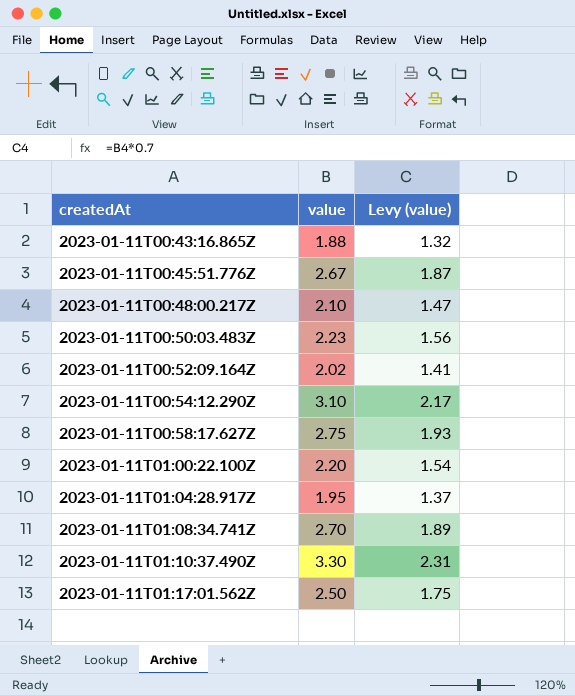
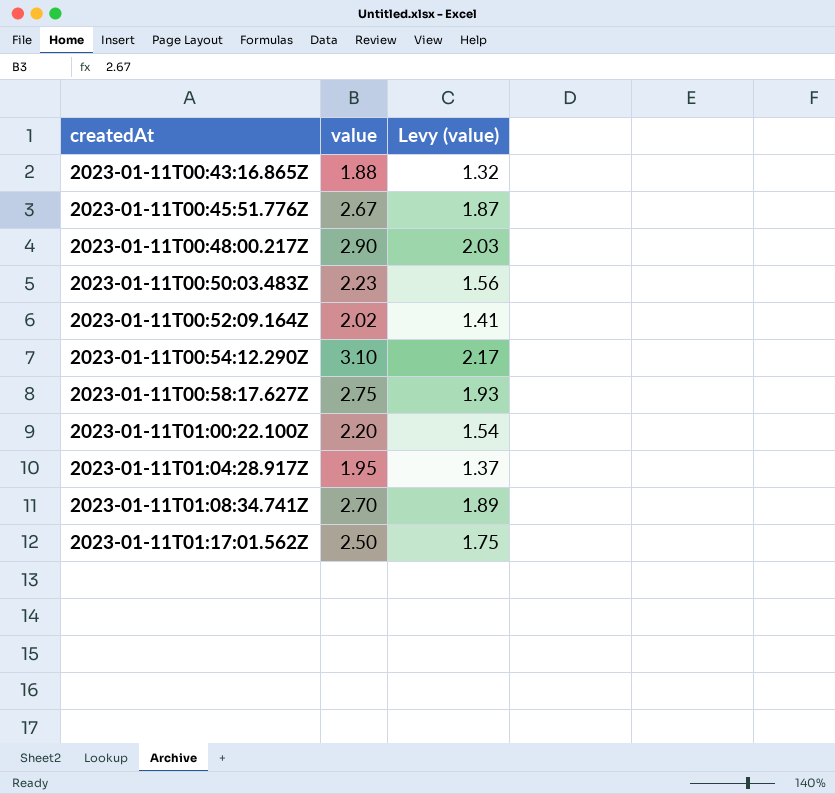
row 2023-01-11T01:10:37.490Z: 3.30 | 2.31 -> none
2023-01-11T00:48:00.217Z | value: 2.10 -> 2.90
2023-01-11T00:48:00.217Z | Levy (value): 1.47 -> 2.03

